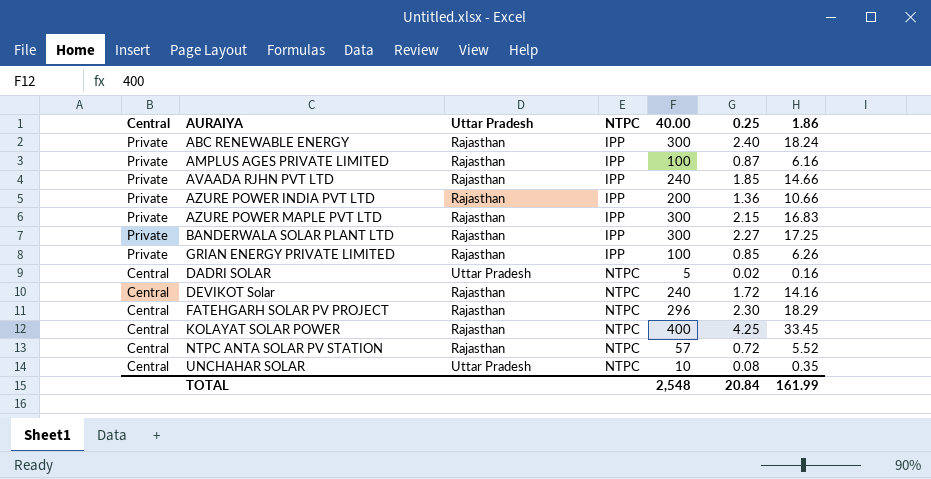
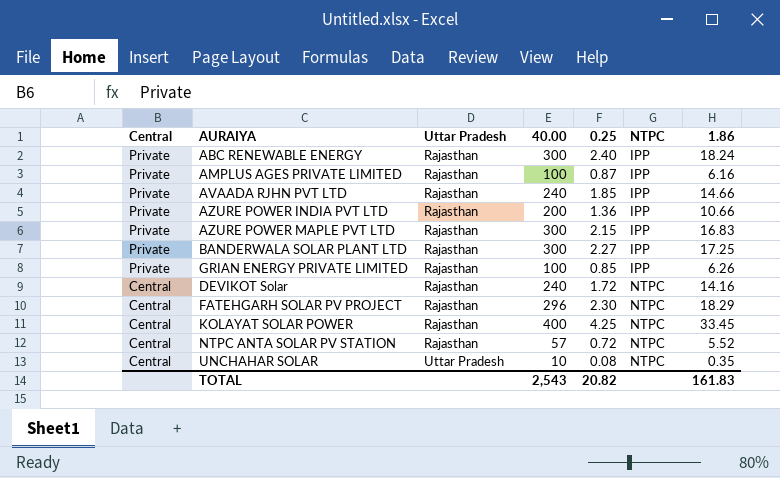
column NTPC | position: 4 -> 6
row DADRI SOLAR: Central | Uttar Pradesh | NTPC | 5 | 0.02 | 0.16 -> none
TOTAL | 40.00: 2,548 -> 2,543
TOTAL | 0.25: 20.84 -> 20.82
TOTAL | 1.86: 161.99 -> 161.83

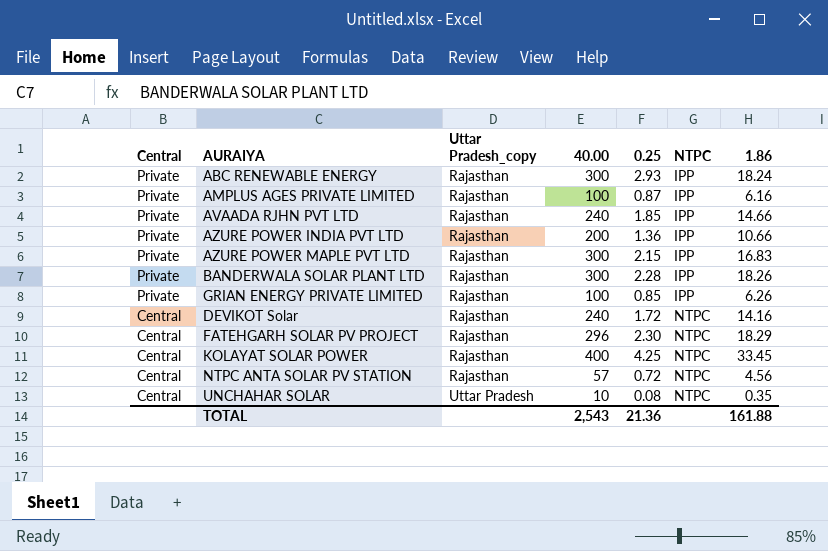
column name: Uttar Pradesh -> Uttar Pradesh_copy
ABC RENEWABLE ENERGY | 0.25: 2.40 -> 2.93
BANDERWALA SOLAR PLANT LTD | 0.25: 2.27 -> 2.28
BANDERWALA SOLAR PLANT LTD | 1.86: 17.25 -> 18.26
NTPC ANTA SOLAR PV STATION | 1.86: 5.52 -> 4.56
TOTAL | 0.25: 20.82 -> 21.36
TOTAL | 1.86: 161.83 -> 161.88

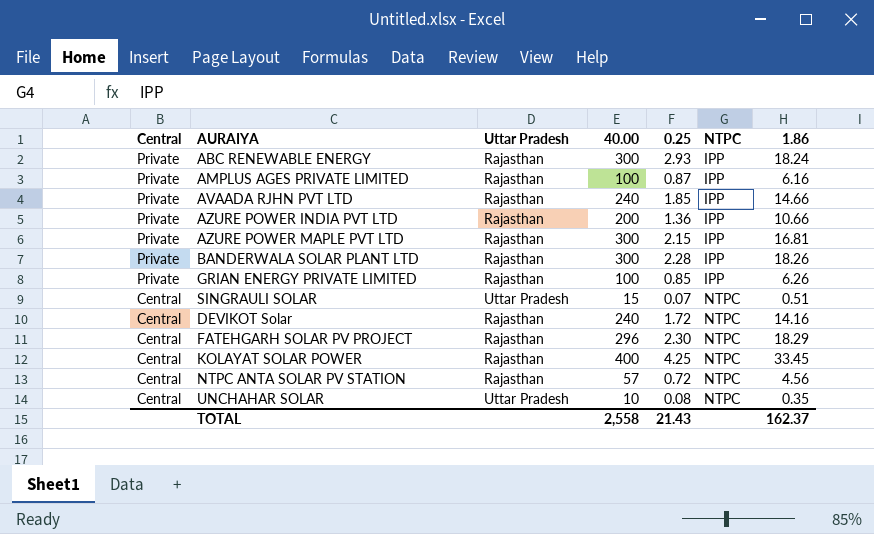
column name: Uttar Pradesh_copy -> Uttar Pradesh
AZURE POWER MAPLE PVT LTD | 1.86: 16.83 -> 16.81
row SINGRAULI SOLAR: none -> Central | Uttar Pradesh | 15 | 0.07 | NTPC | 0.51
TOTAL | 40.00: 2,543 -> 2,558
TOTAL | 0.25: 21.36 -> 21.43
TOTAL | 1.86: 161.88 -> 162.37

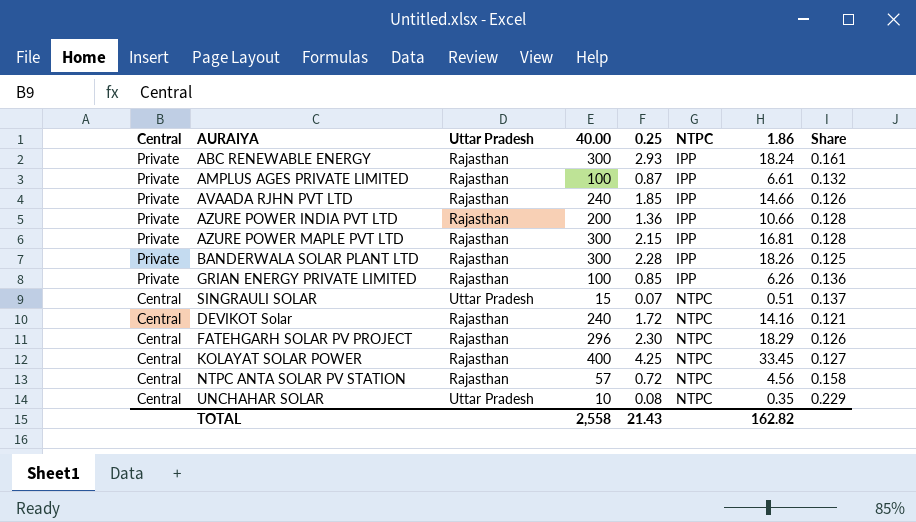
column Share | formula: none -> [0.25] / [1.86]
AMPLUS AGES PRIVATE LIMITED | 1.86: 6.16 -> 6.61
TOTAL | 1.86: 162.37 -> 162.82

